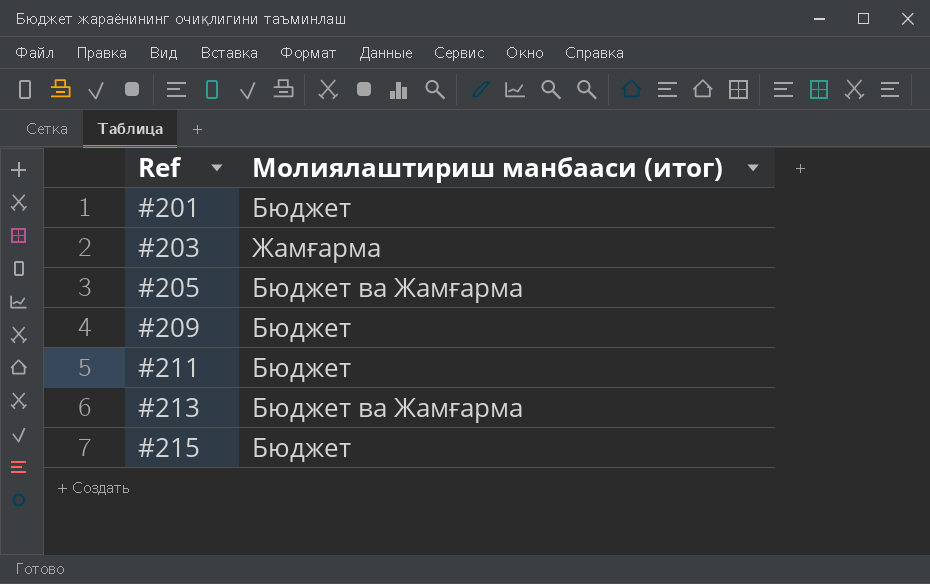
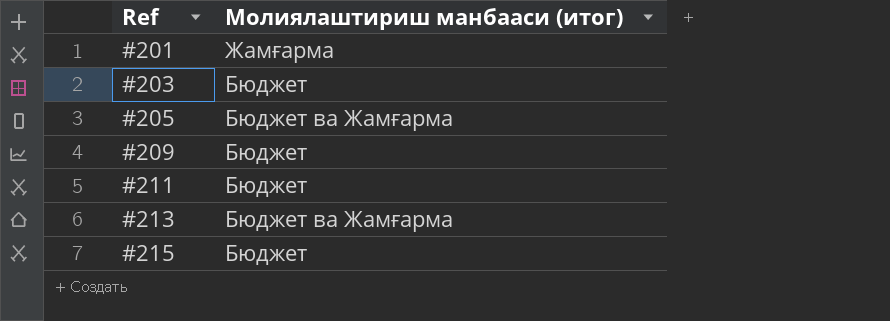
#201 | Молиялаштириш манбааси (итог): Бюджет -> Жамғарма
#203 | Молиялаштириш манбааси (итог): Жамғарма -> Бюджет

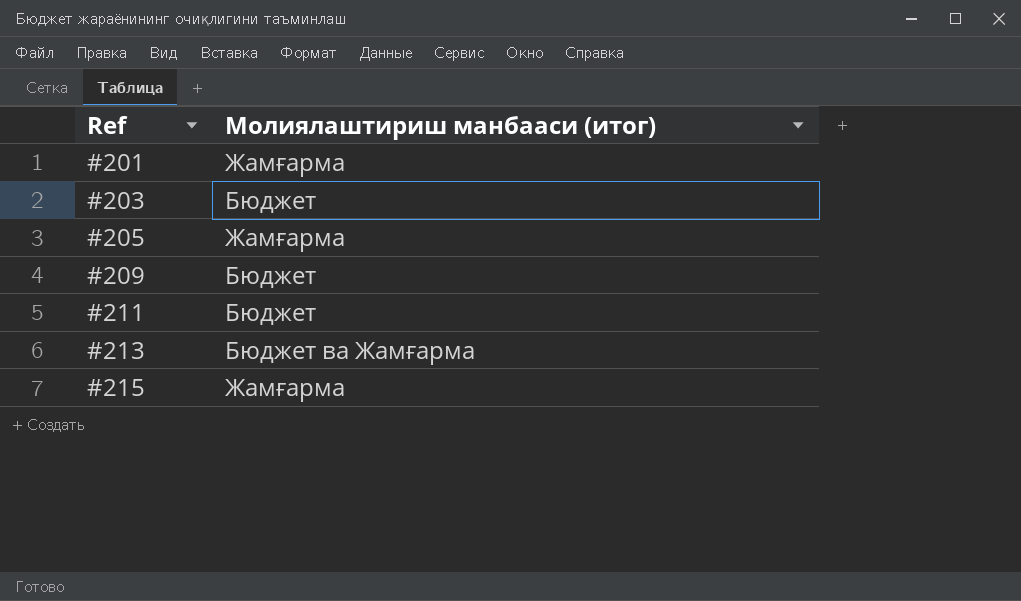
#205 | Молиялаштириш манбааси (итог): Бюджет ва Жамғарма -> Жамғарма
#215 | Молиялаштириш манбааси (итог): Бюджет -> Жамғарма

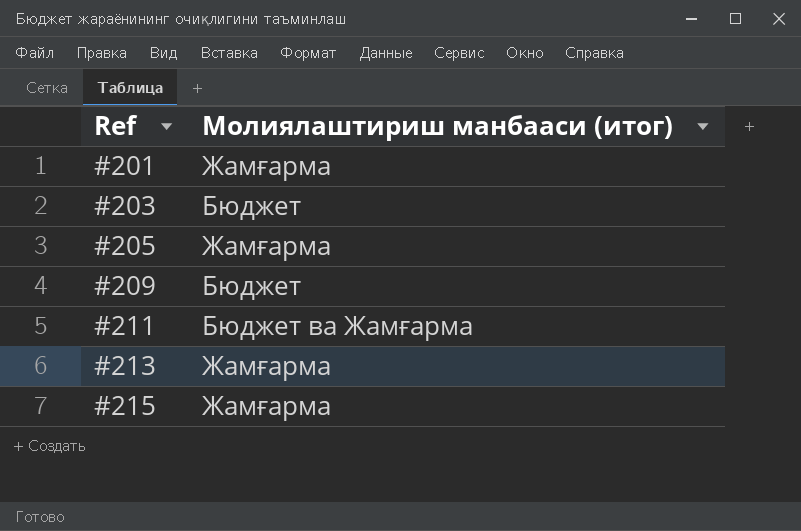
#211 | Молиялаштириш манбааси (итог): Бюджет -> Бюджет ва Жамғарма
#213 | Молиялаштириш манбааси (итог): Бюджет ва Жамғарма -> Жамғарма

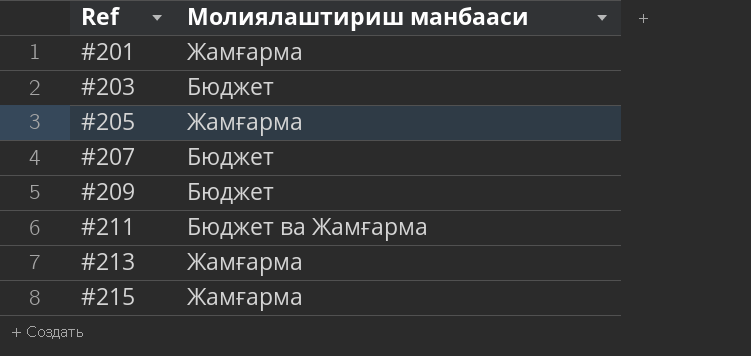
column name: Молиялаштириш манбааси (итог) -> Молиялаштириш манбааси
row #207: none -> Бюджет

